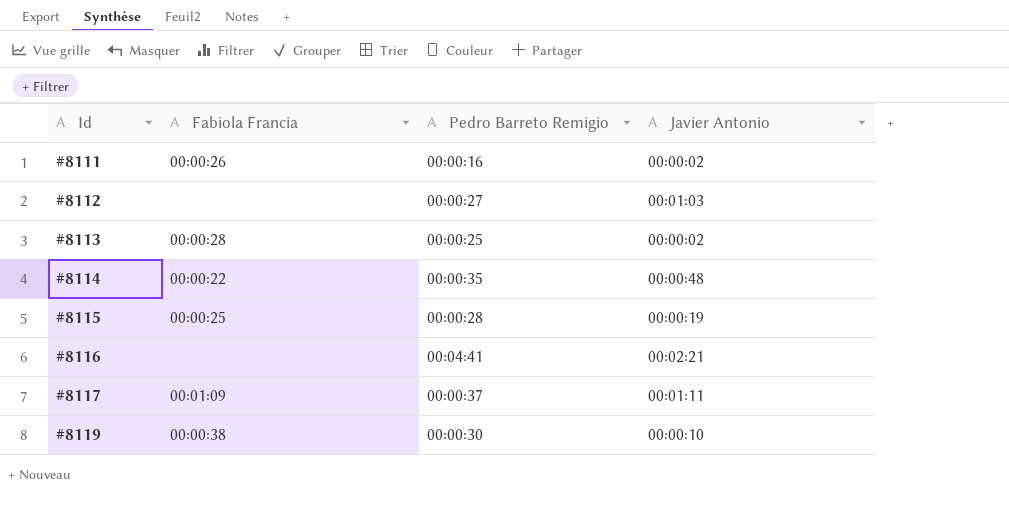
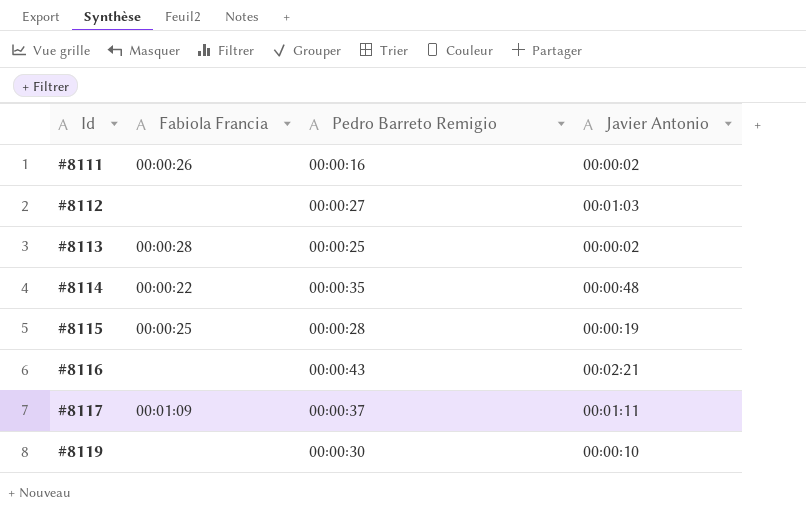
#8116 | Pedro Barreto Remigio: 00:04:41 -> 00:00:43
#8119 | Fabiola Francia: 00:00:38 -> none

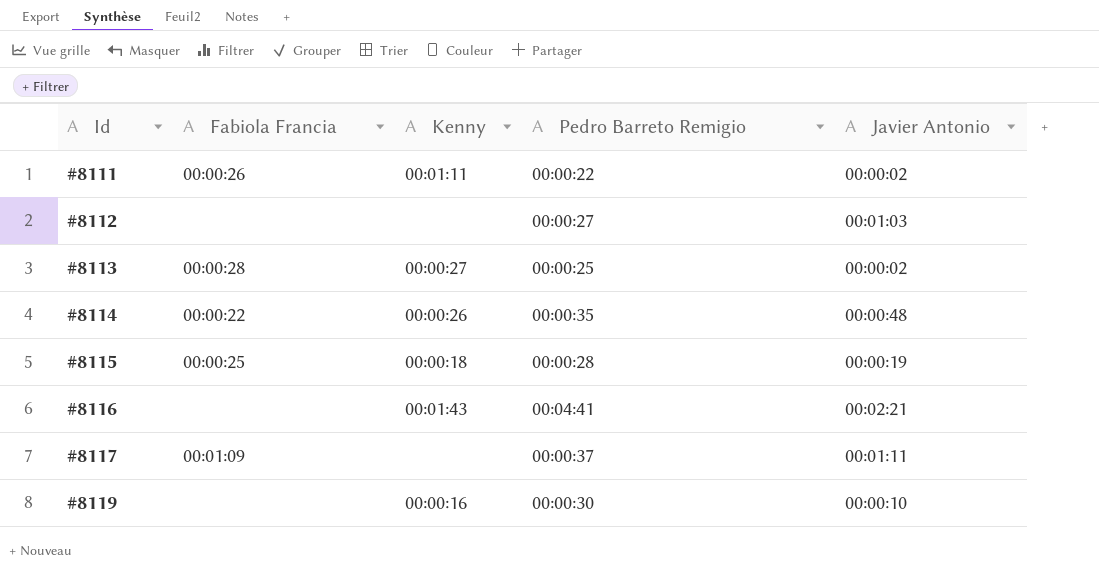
column Kenny | position: none -> 3
#8111 | Pedro Barreto Remigio: 00:00:16 -> 00:00:22
#8116 | Pedro Barreto Remigio: 00:00:43 -> 00:04:41

